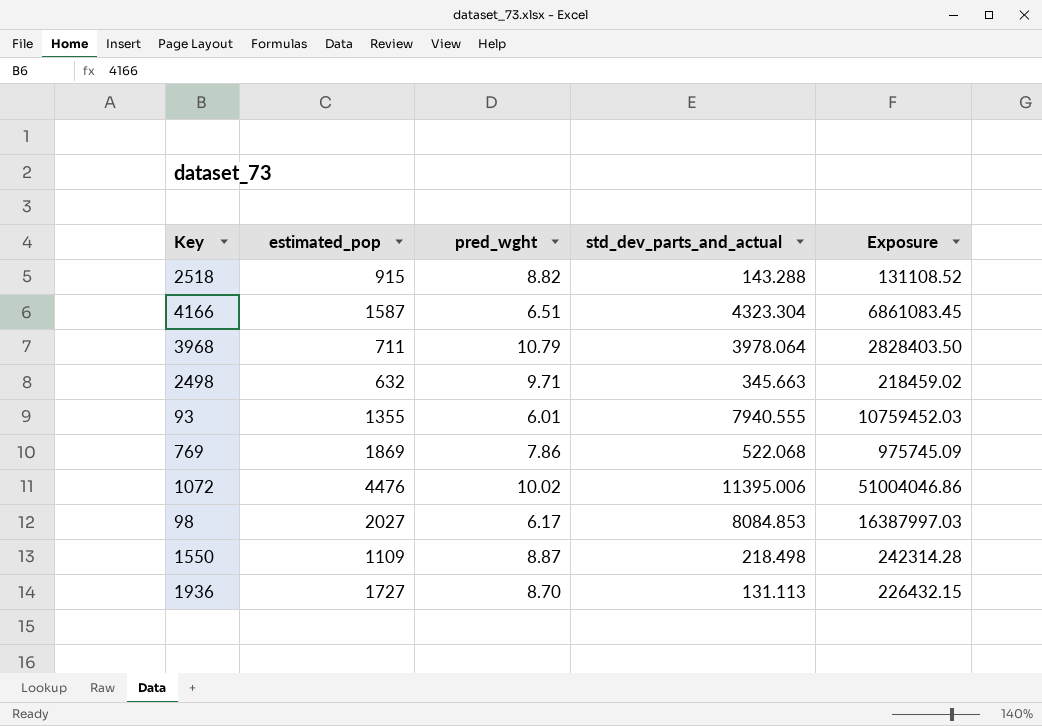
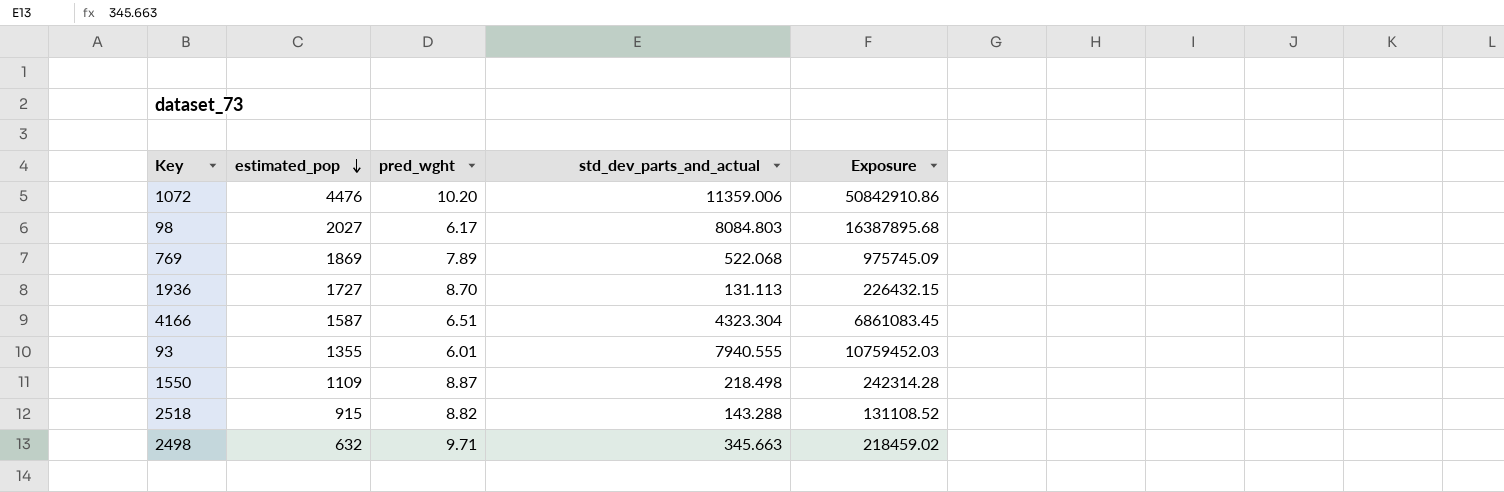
row order: none -> estimated_pop descending
row 3968: 711 | 10.79 | 3978.064 | 2828403.50 -> none
1072 | pred_wght: 10.02 -> 10.20
1072 | std_dev_parts_and_actual: 11395.006 -> 11359.006
1072 | Exposure: 51004046.86 -> 50842910.86
98 | std_dev_parts_and_actual: 8084.853 -> 8084.803
98 | Exposure: 16387997.03 -> 16387895.68
769 | pred_wght: 7.86 -> 7.89

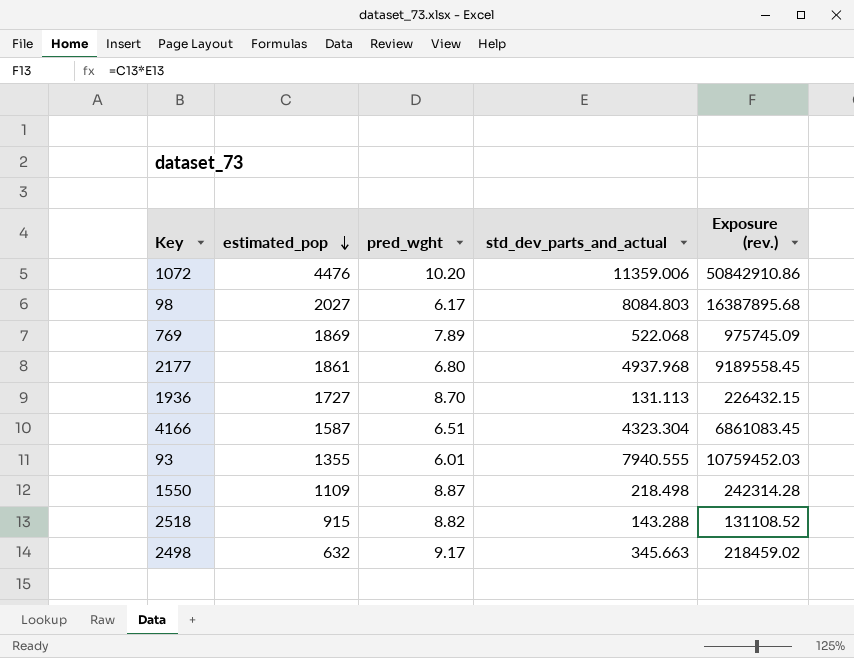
column name: Exposure -> Exposure (rev.)
row 2177: none -> 1861 | 6.80 | 4937.968 | 9189558.45
2498 | pred_wght: 9.71 -> 9.17

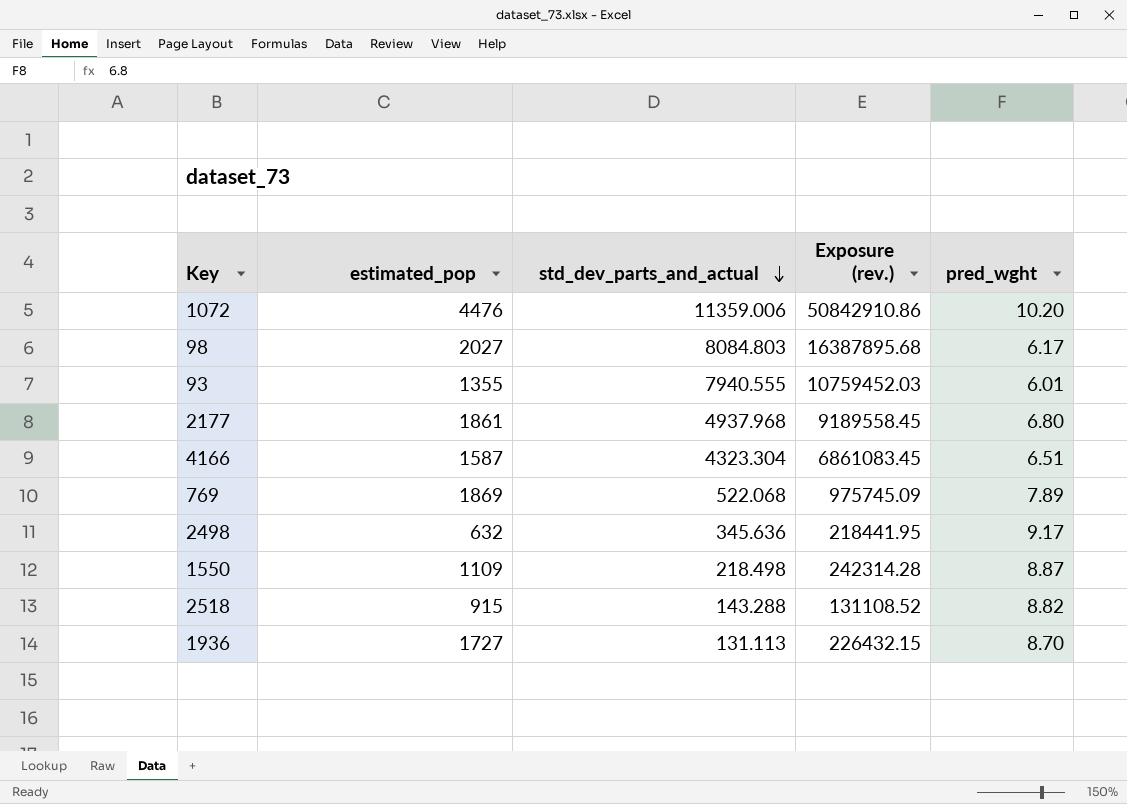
row order: estimated_pop descending -> std_dev_parts_and_actual descending
column pred_wght | position: 3 -> 5
2498 | std_dev_parts_and_actual: 345.663 -> 345.636
2498 | Exposure (rev.): 218459.02 -> 218441.95

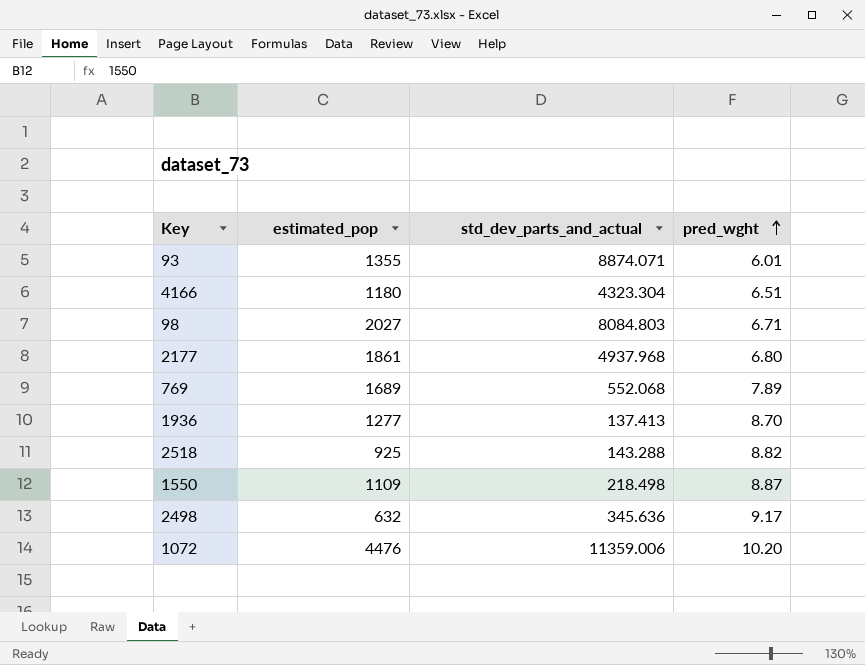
row order: std_dev_parts_and_actual descending -> pred_wght ascending
column Exposure (rev.) | formula: [estimated_pop] * [std_dev_parts_and_actual] -> none
93 | std_dev_parts_and_actual: 7940.555 -> 8874.071
4166 | estimated_pop: 1587 -> 1180
98 | pred_wght: 6.17 -> 6.71
769 | estimated_pop: 1869 -> 1689
769 | std_dev_parts_and_actual: 522.068 -> 552.068
1936 | estimated_pop: 1727 -> 1277
1936 | std_dev_parts_and_actual: 131.113 -> 137.413
2518 | estimated_pop: 915 -> 925

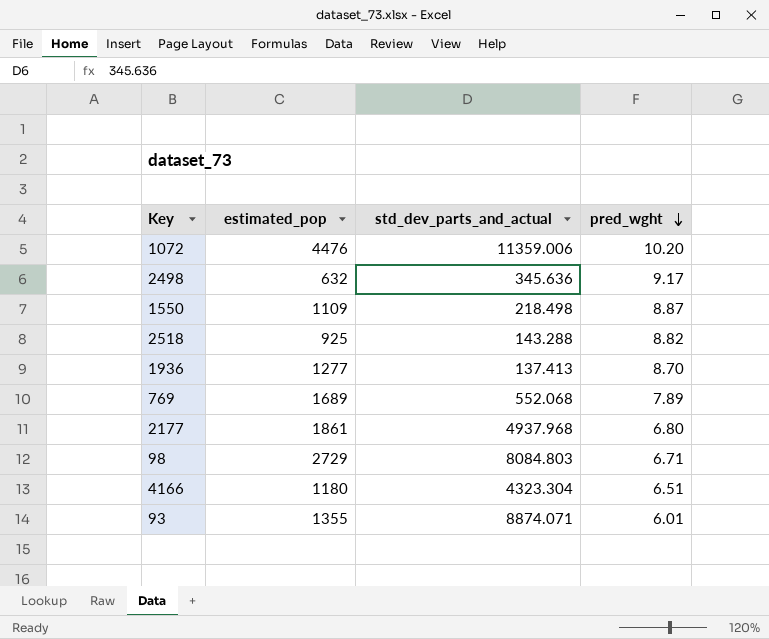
row order: pred_wght ascending -> pred_wght descending
98 | estimated_pop: 2027 -> 2729

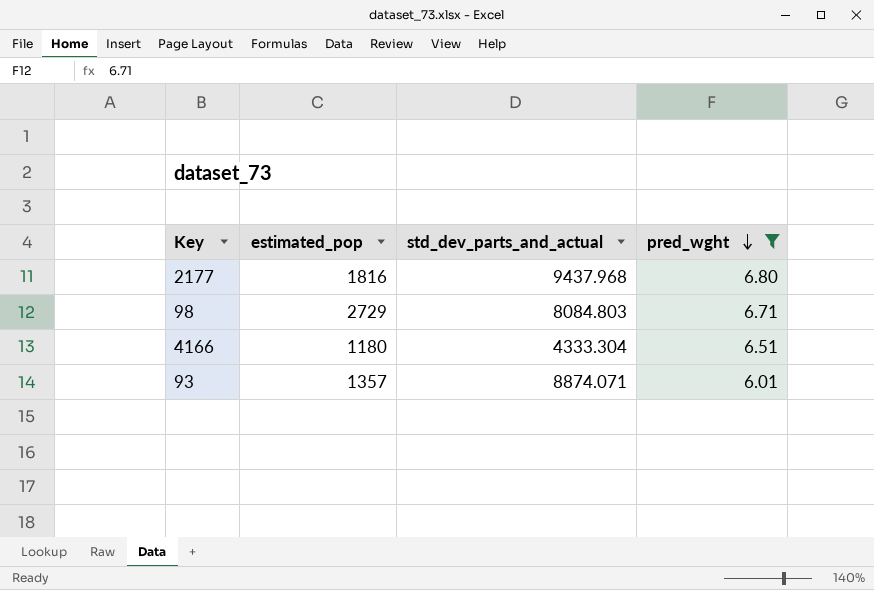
filter: none -> pred_wght <= 6.80
2177 | estimated_pop: 1861 -> 1816
2177 | std_dev_parts_and_actual: 4937.968 -> 9437.968
4166 | std_dev_parts_and_actual: 4323.304 -> 4333.304
93 | estimated_pop: 1355 -> 1357

